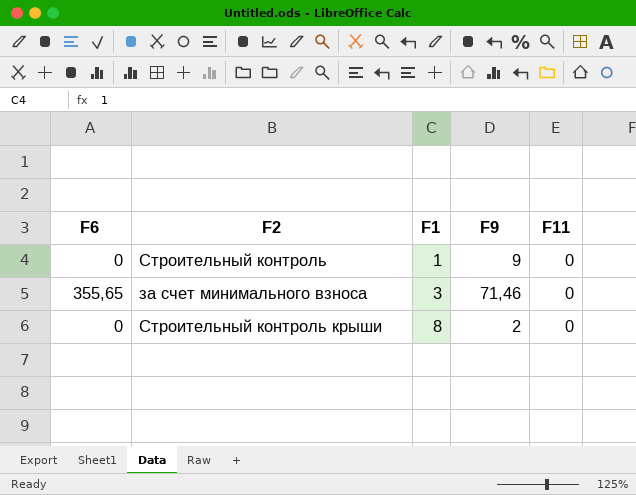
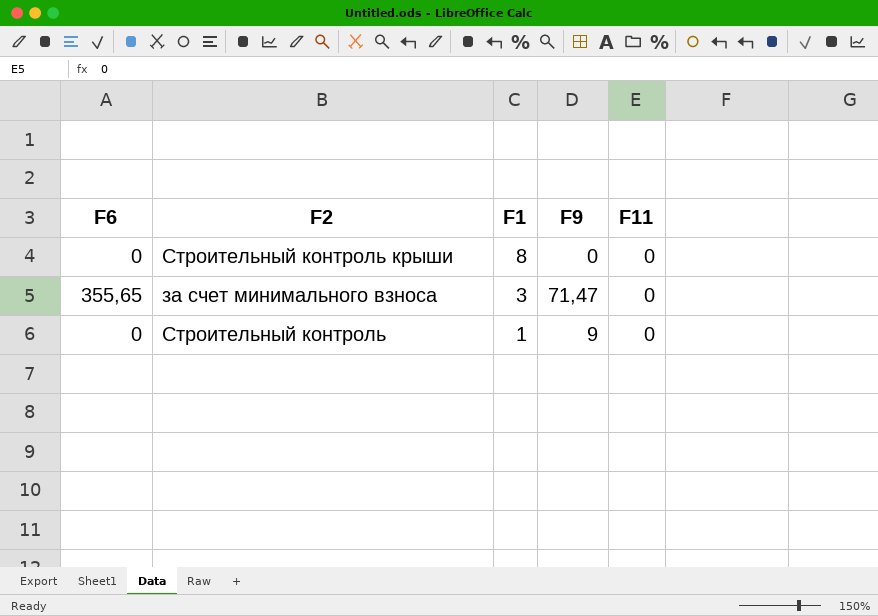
row order: F1 ascending -> F1 descending
Строительный контроль крыши | F9: 2 -> 0
за счет минимального взноса | F9: 71,46 -> 71,47

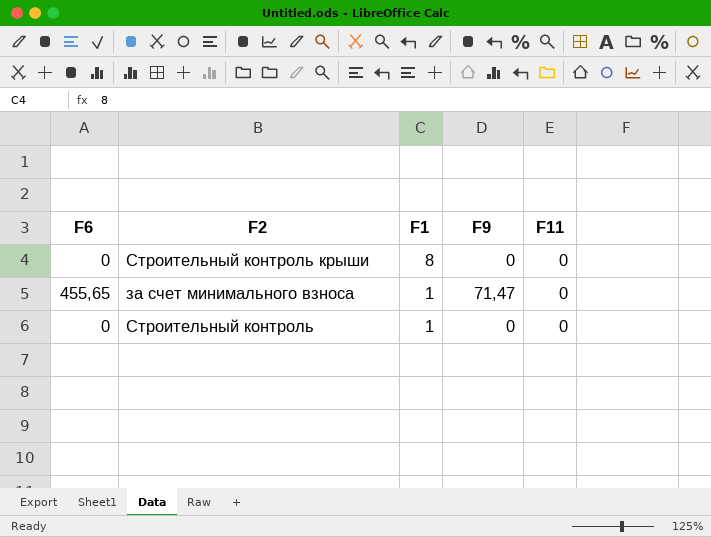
за счет минимального взноса | F6: 355,65 -> 455,65
за счет минимального взноса | F1: 3 -> 1
Строительный контроль | F9: 9 -> 0

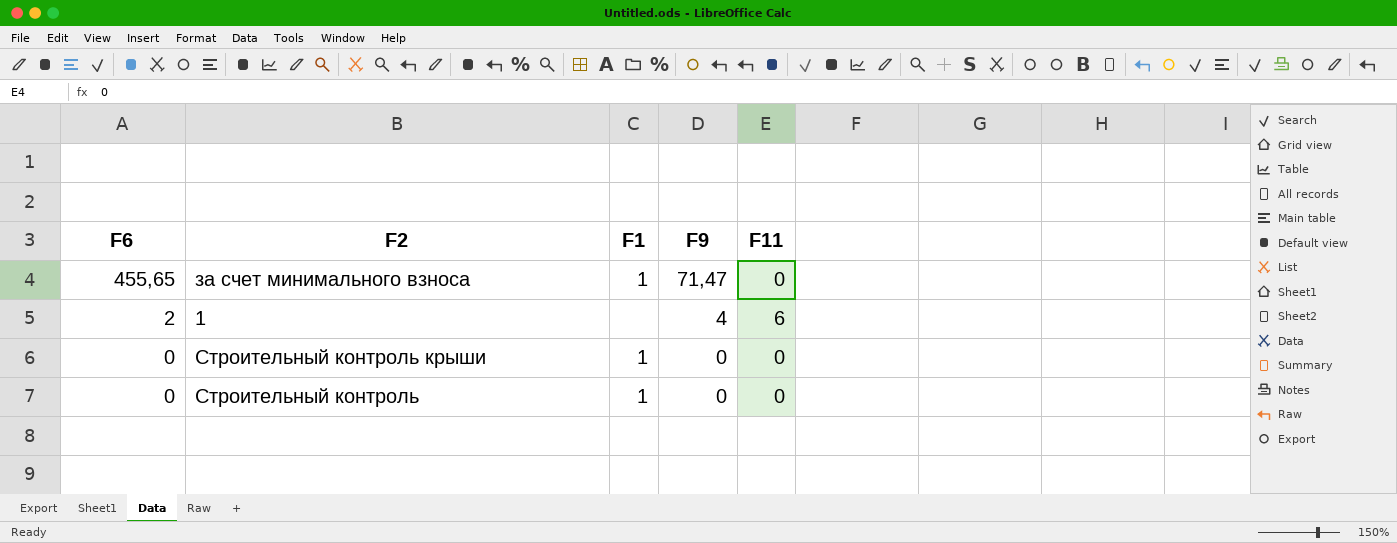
row order: F1 descending -> F6 descending
row 1: none -> 2 | none | 4 | 6
Строительный контроль крыши | F1: 8 -> 1

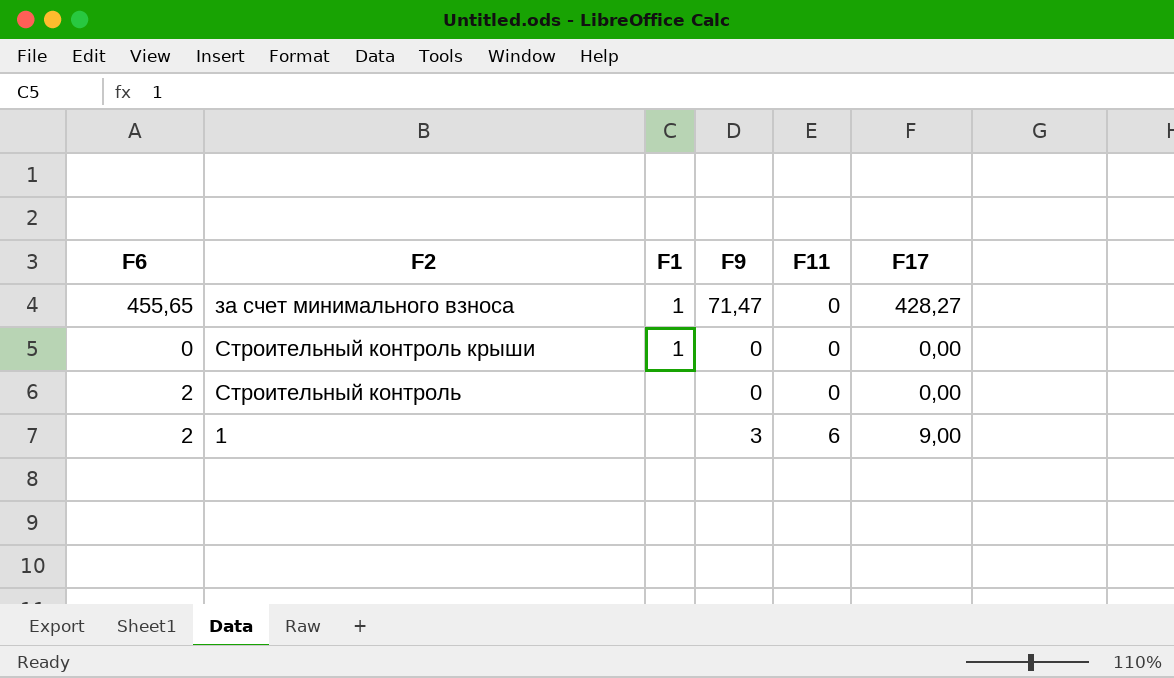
row order: F6 descending -> F11 ascending
column F17 | position: none -> 6
Строительный контроль | F6: 0 -> 2
Строительный контроль | F1: 1 -> none
1 | F9: 4 -> 3

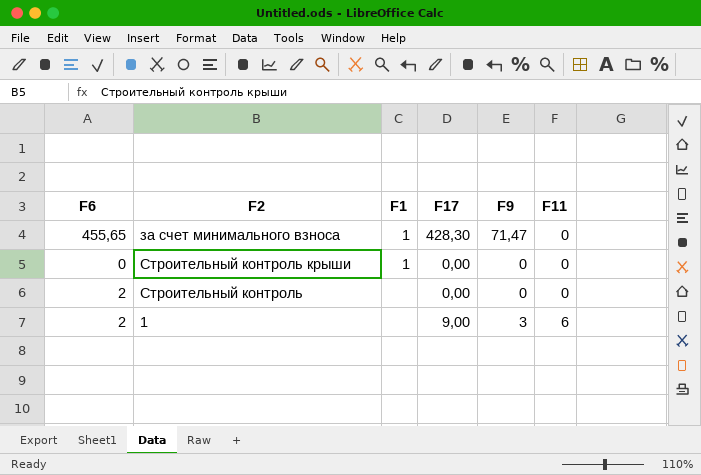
column F17 | position: 6 -> 4
за счет минимального взноса | F17: 428,27 -> 428,30

